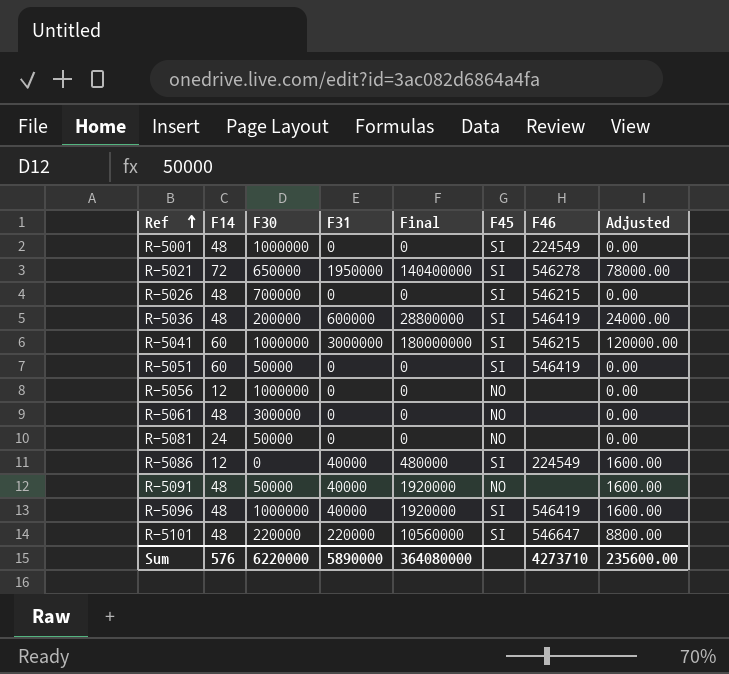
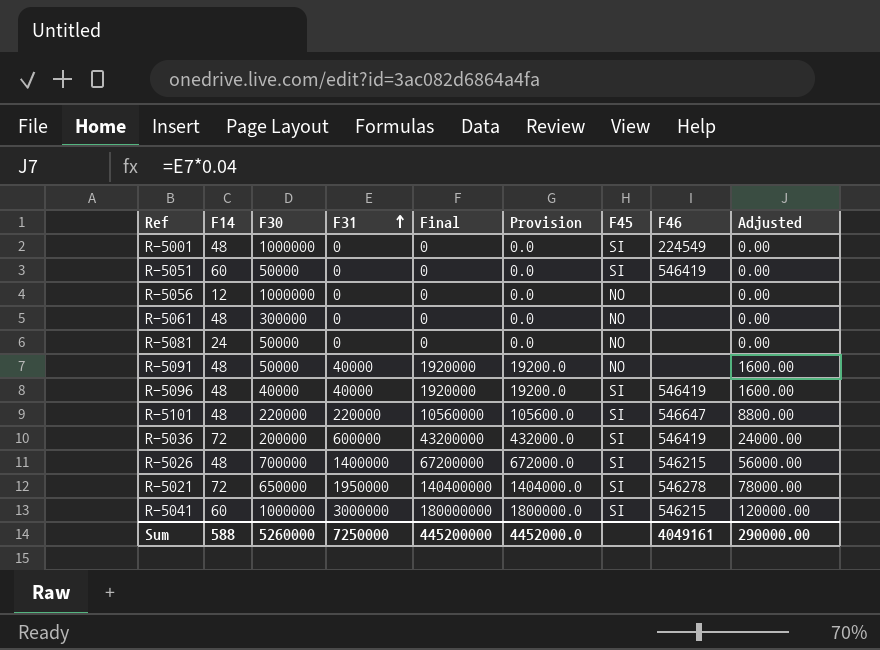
row order: Ref ascending -> F31 ascending
column Provision | formula: none -> [Final] * 0.01
row R-5086: 12 | 0 | 40000 | 480000 | SI | 224549 | 1600.00 -> none
R-5096 | F30: 1000000 -> 40000
R-5036 | F14: 48 -> 72
R-5036 | Final: 28800000 -> 43200000
R-5026 | F31: 0 -> 1400000
R-5026 | Final: 0 -> 67200000
R-5026 | Adjusted: 0.00 -> 56000.00
Sum | F14: 576 -> 588
Sum | F30: 6220000 -> 5260000
Sum | F31: 5890000 -> 7250000
Sum | Final: 364080000 -> 445200000
Sum | F46: 4273710 -> 4049161
Sum | Adjusted: 235600.00 -> 290000.00

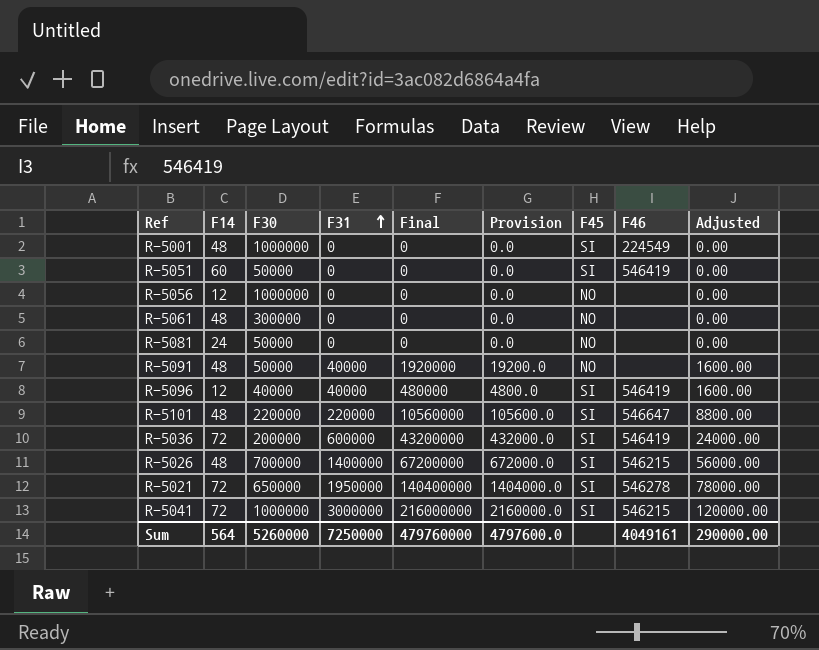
R-5096 | F14: 48 -> 12
R-5096 | Final: 1920000 -> 480000
R-5096 | Provision: 19200.0 -> 4800.0
R-5041 | F14: 60 -> 72
R-5041 | Final: 180000000 -> 216000000
R-5041 | Provision: 1800000.0 -> 2160000.0
Sum | F14: 588 -> 564
Sum | Final: 445200000 -> 479760000
Sum | Provision: 4452000.0 -> 4797600.0

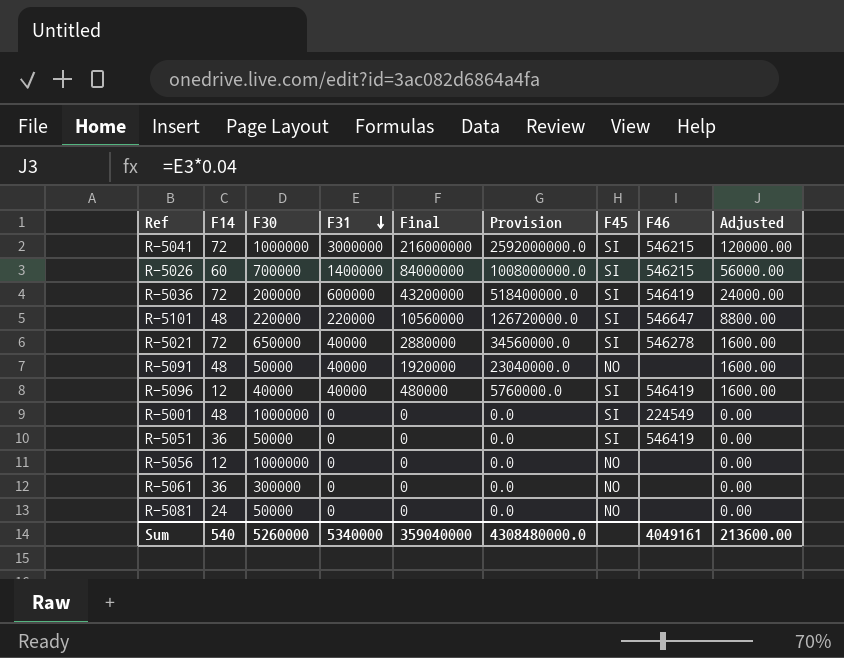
row order: F31 ascending -> F31 descending
column Provision | formula: [Final] * 0.01 -> [Final] * 12
R-5026 | F14: 48 -> 60
R-5026 | Final: 67200000 -> 84000000
R-5021 | F31: 1950000 -> 40000
R-5021 | Final: 140400000 -> 2880000
R-5021 | Adjusted: 78000.00 -> 1600.00
R-5051 | F14: 60 -> 36
R-5061 | F14: 48 -> 36
Sum | F14: 564 -> 540
Sum | F31: 7250000 -> 5340000
Sum | Final: 479760000 -> 359040000
Sum | Provision: 4797600.0 -> 4308480000.0
Sum | Adjusted: 290000.00 -> 213600.00

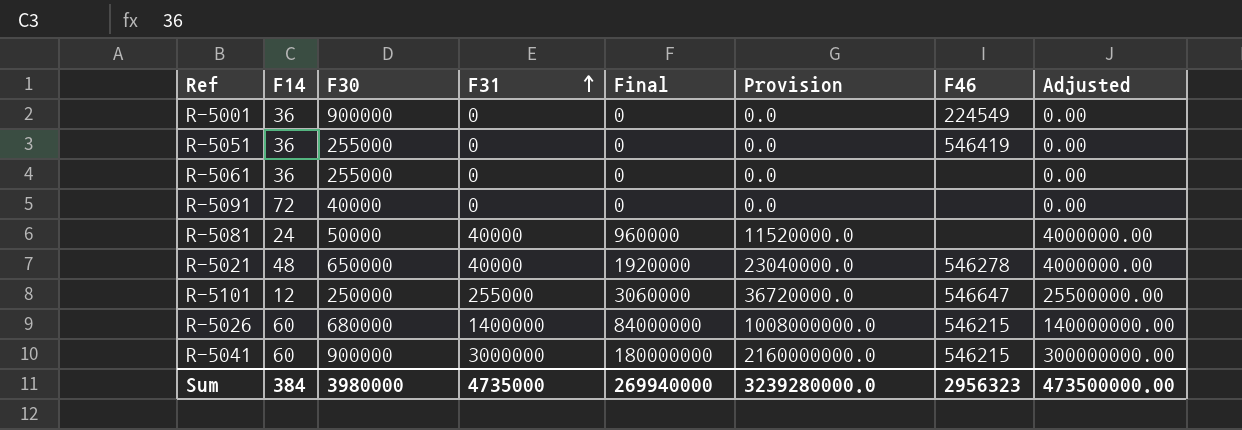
row order: F31 descending -> F31 ascending
column F45 | position: 7 -> none
column Adjusted | formula: [F31] * 0.04 -> [F31] * 100
row R-5036: 72 | 200000 | 600000 | 43200000 | 518400000.0 | SI | 546419 | 24000.00 -> none
row R-5096: 12 | 40000 | 40000 | 480000 | 5760000.0 | SI | 546419 | 1600.00 -> none
row R-5056: 12 | 1000000 | 0 | 0 | 0.0 | NO | none | 0.00 -> none
R-5001 | F14: 48 -> 36
R-5001 | F30: 1000000 -> 900000
R-5051 | F30: 50000 -> 255000
R-5061 | F30: 300000 -> 255000
R-5091 | F14: 48 -> 72
R-5091 | F30: 50000 -> 40000
R-5091 | F31: 40000 -> 0
R-5091 | Final: 1920000 -> 0
R-5091 | Provision: 23040000.0 -> 0.0
R-5081 | F31: 0 -> 40000
R-5081 | Final: 0 -> 960000
R-5081 | Provision: 0.0 -> 11520000.0
R-5021 | F14: 72 -> 48
R-5021 | Final: 2880000 -> 1920000
R-5021 | Provision: 34560000.0 -> 23040000.0
R-5101 | F14: 48 -> 12
R-5101 | F30: 220000 -> 250000
R-5101 | F31: 220000 -> 255000
R-5101 | Final: 10560000 -> 3060000
R-5101 | Provision: 126720000.0 -> 36720000.0
R-5026 | F30: 700000 -> 680000
R-5041 | F14: 72 -> 60
R-5041 | F30: 1000000 -> 900000
R-5041 | Final: 216000000 -> 180000000
R-5041 | Provision: 2592000000.0 -> 2160000000.0
Sum | F14: 540 -> 384
Sum | F30: 5260000 -> 3980000
Sum | F31: 5340000 -> 4735000
Sum | Final: 359040000 -> 269940000
Sum | Provision: 4308480000.0 -> 3239280000.0
Sum | F46: 4049161 -> 2956323
Sum | Adjusted: 213600.00 -> 473500000.00

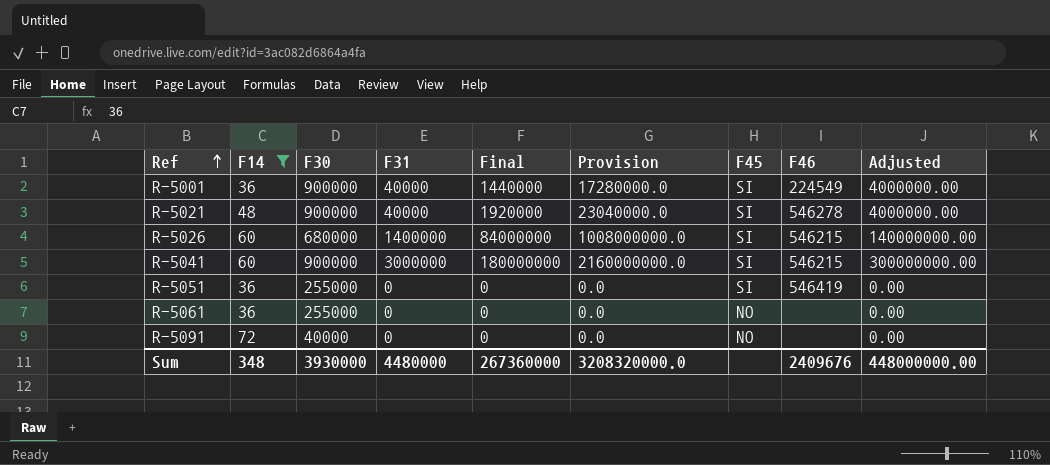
filter: none -> F14 >= 36
row order: F31 ascending -> Ref ascending
column F45 | position: none -> 7
R-5001 | F31: 0 -> 40000
R-5001 | Final: 0 -> 1440000
R-5001 | Provision: 0.0 -> 17280000.0
R-5001 | Adjusted: 0.00 -> 4000000.00
R-5021 | F30: 650000 -> 900000
Sum | F14: 384 -> 348
Sum | F30: 3980000 -> 3930000
Sum | F31: 4735000 -> 4480000
Sum | Final: 269940000 -> 267360000
Sum | Provision: 3239280000.0 -> 3208320000.0
Sum | F46: 2956323 -> 2409676
Sum | Adjusted: 473500000.00 -> 448000000.00

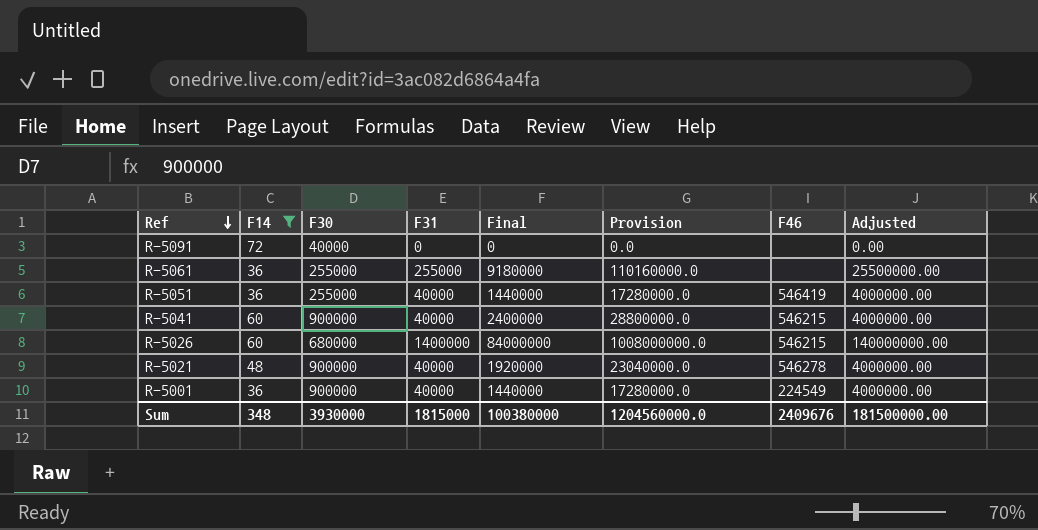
row order: Ref ascending -> Ref descending
column F45 | position: 7 -> none
R-5061 | F31: 0 -> 255000
R-5061 | Final: 0 -> 9180000
R-5061 | Provision: 0.0 -> 110160000.0
R-5061 | Adjusted: 0.00 -> 25500000.00
R-5051 | F31: 0 -> 40000
R-5051 | Final: 0 -> 1440000
R-5051 | Provision: 0.0 -> 17280000.0
R-5051 | Adjusted: 0.00 -> 4000000.00
R-5041 | F31: 3000000 -> 40000
R-5041 | Final: 180000000 -> 2400000
R-5041 | Provision: 2160000000.0 -> 28800000.0
R-5041 | Adjusted: 300000000.00 -> 4000000.00
Sum | F31: 4480000 -> 1815000
Sum | Final: 267360000 -> 100380000
Sum | Provision: 3208320000.0 -> 1204560000.0
Sum | Adjusted: 448000000.00 -> 181500000.00

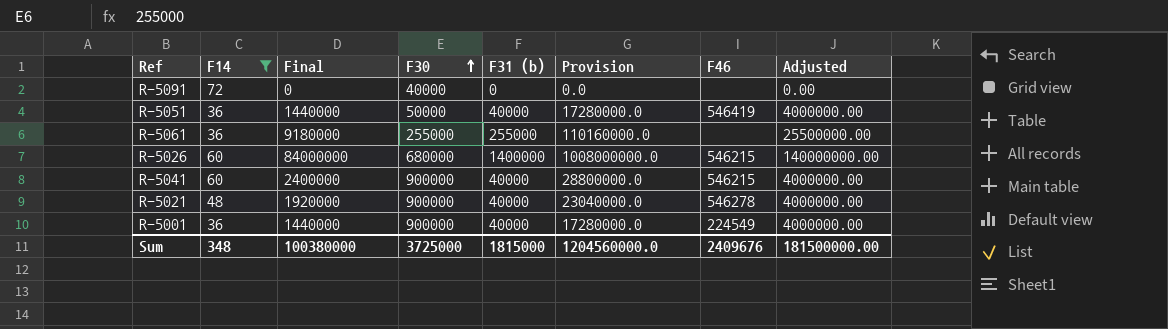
row order: Ref descending -> F30 ascending
column Final | position: 5 -> 3
column name: F31 -> F31 (b)
R-5051 | F30: 255000 -> 50000
Sum | F30: 3930000 -> 3725000

